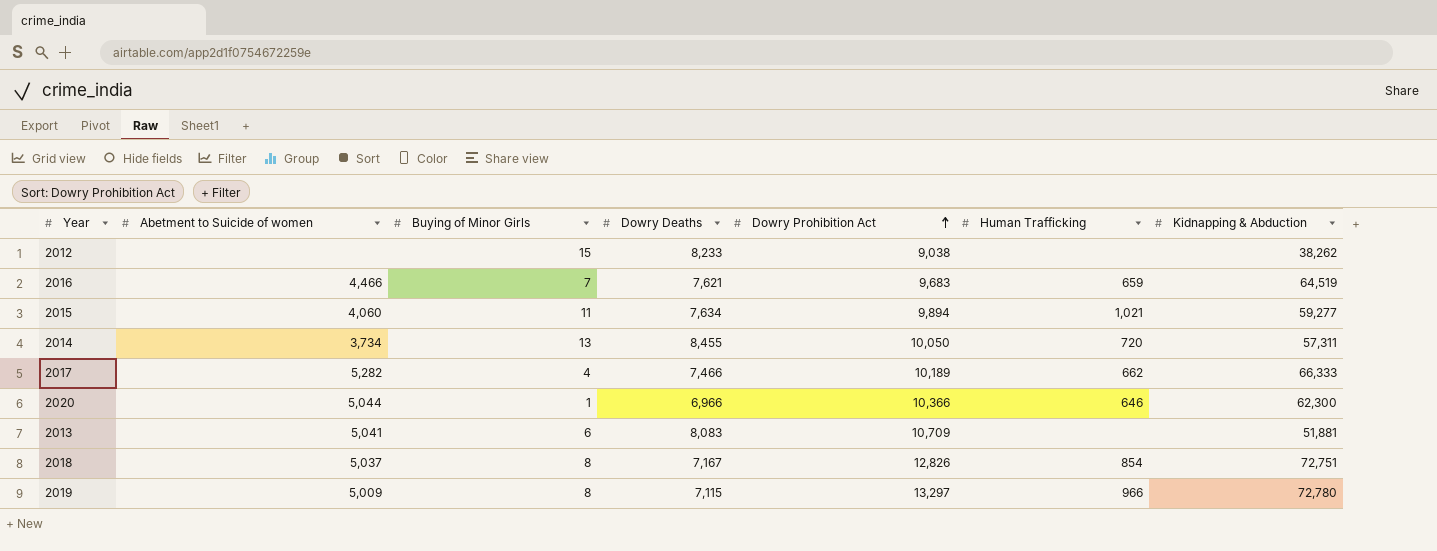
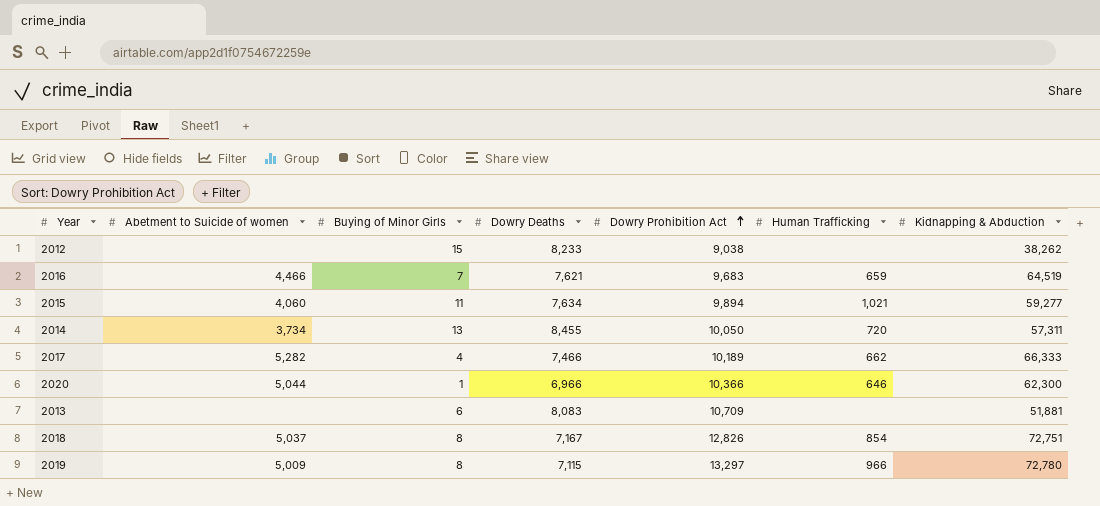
2013 | Abetment to Suicide of women: 5,041 -> none

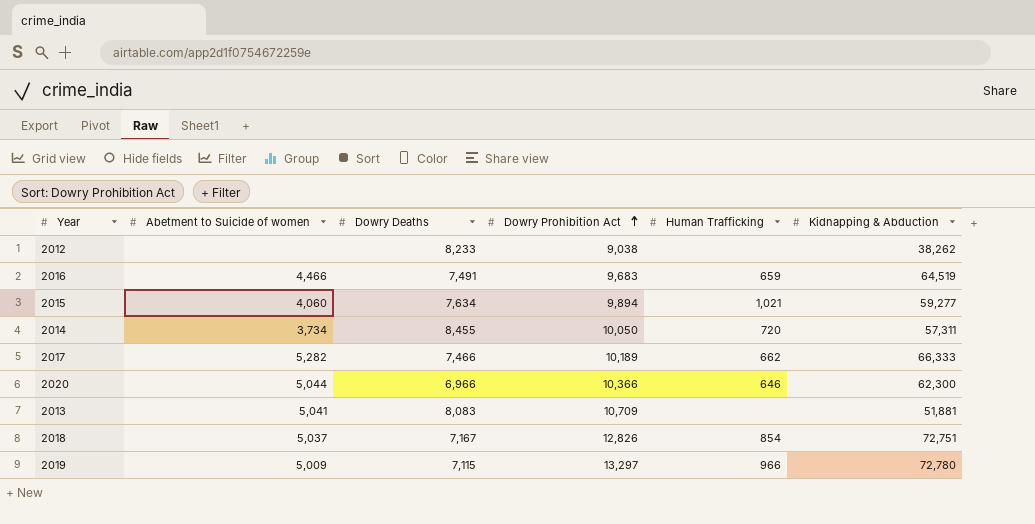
column Buying of Minor Girls | position: 3 -> none
2016 | Dowry Deaths: 7,621 -> 7,491
2013 | Abetment to Suicide of women: none -> 5,041

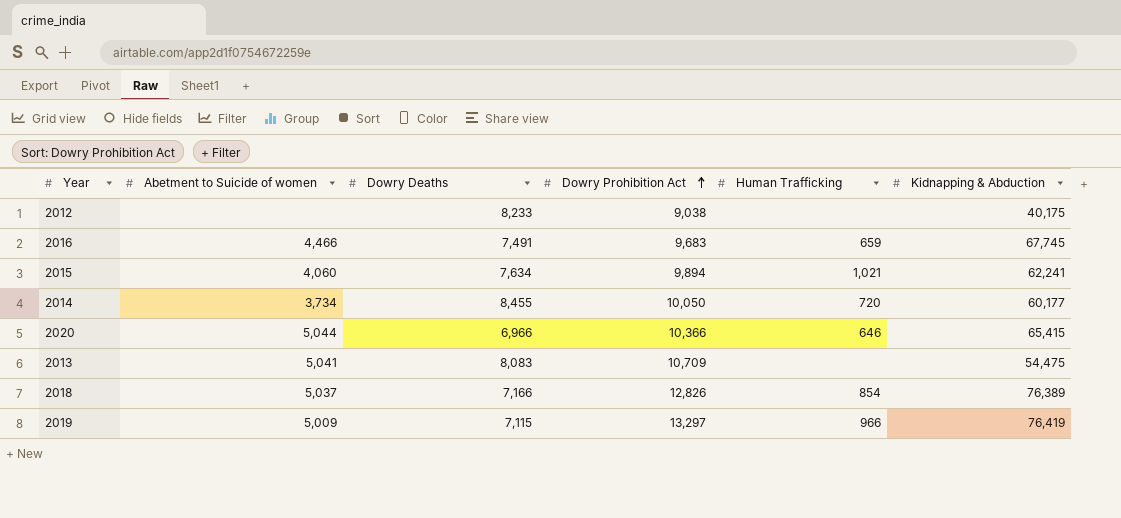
row 2017: 5,282 | 7,466 | 10,189 | 662 | 66,333 -> none
2012 | Kidnapping & Abduction: 38,262 -> 40,175
2016 | Kidnapping & Abduction: 64,519 -> 67,745
2015 | Kidnapping & Abduction: 59,277 -> 62,241
2014 | Kidnapping & Abduction: 57,311 -> 60,177
2020 | Kidnapping & Abduction: 62,300 -> 65,415
2013 | Kidnapping & Abduction: 51,881 -> 54,475
2018 | Dowry Deaths: 7,167 -> 7,166
2018 | Kidnapping & Abduction: 72,751 -> 76,389
2019 | Kidnapping & Abduction: 72,780 -> 76,419

